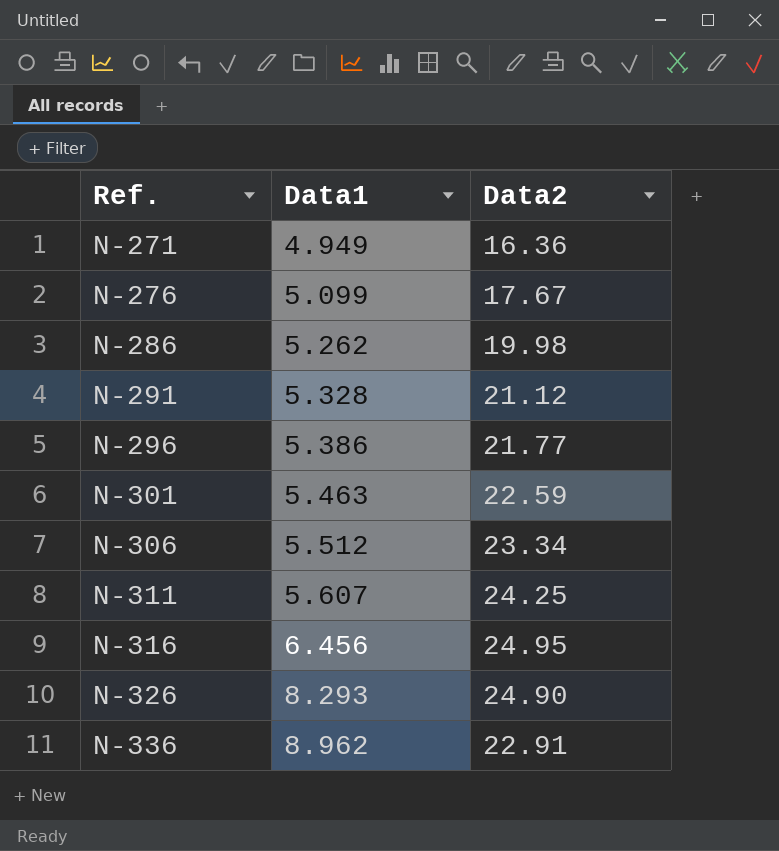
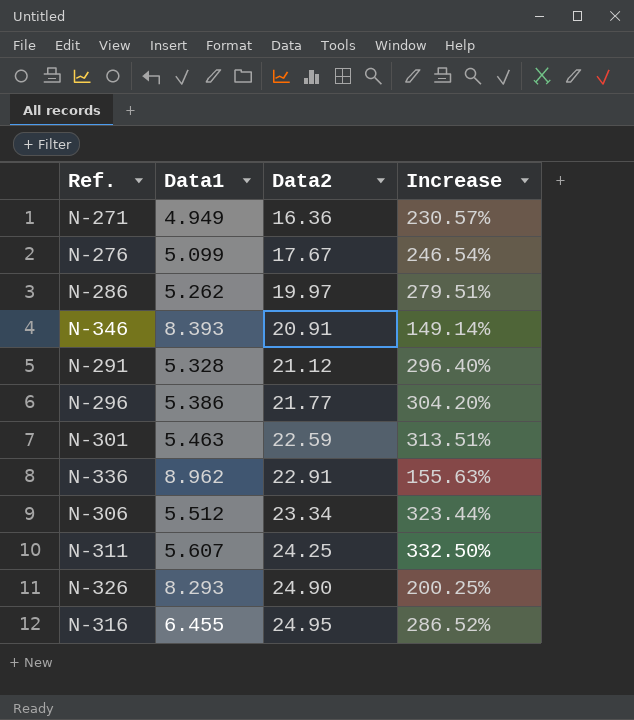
row order: Ref. ascending -> Data2 ascending
column Increase | formula: none -> ([Data2] - [Data1]) / [Data1]
N-286 | Data2: 19.98 -> 19.97
row N-346: none -> 8.393 | 20.91 | 149.14%
N-316 | Data1: 6.456 -> 6.455

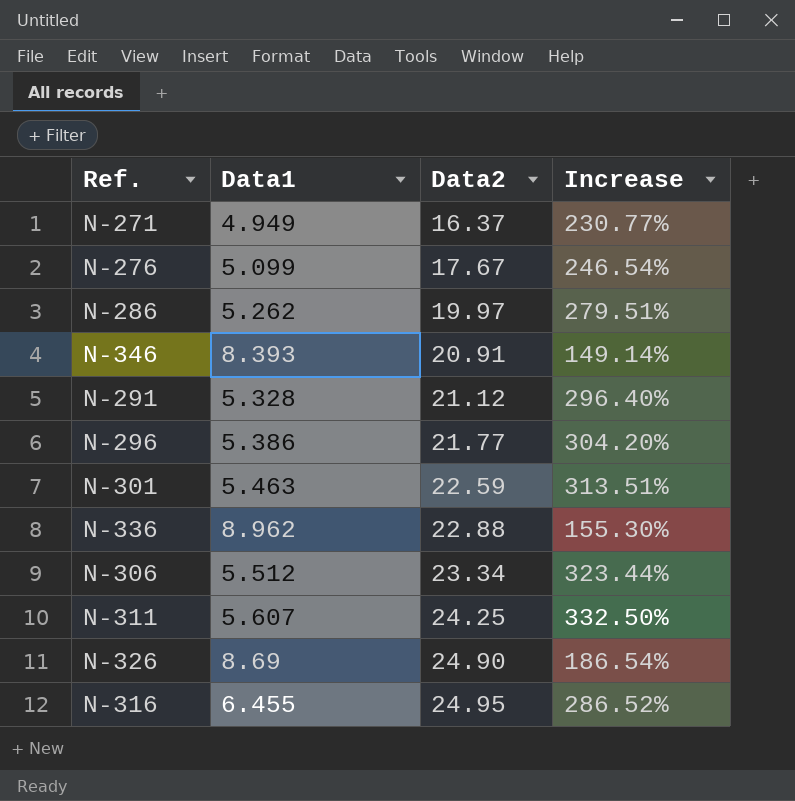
N-271 | Data2: 16.36 -> 16.37
N-271 | Increase: 230.57% -> 230.77%
N-336 | Data2: 22.91 -> 22.88
N-336 | Increase: 155.63% -> 155.30%
N-326 | Data1: 8.293 -> 8.69
N-326 | Increase: 200.25% -> 186.54%

